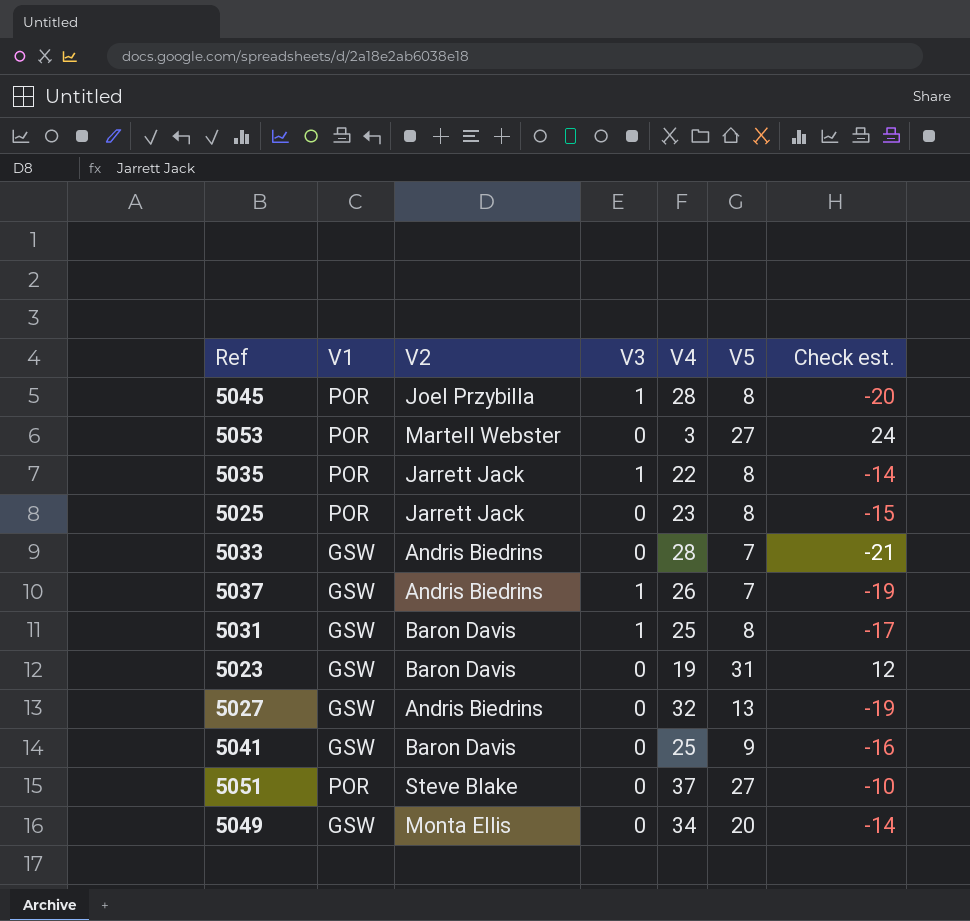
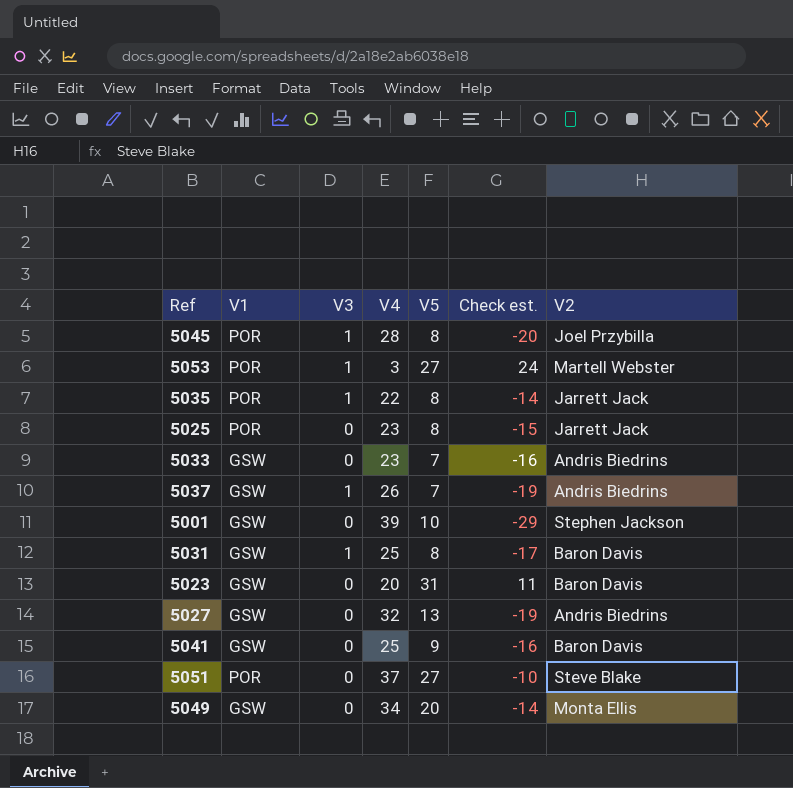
column V2 | position: 3 -> 7
5053 | V3: 0 -> 1
5033 | V4: 28 -> 23
5033 | Check est.: -21 -> -16
row 5001: none -> GSW | 0 | 39 | 10 | -29 | Stephen Jackson
5023 | V4: 19 -> 20
5023 | Check est.: 12 -> 11

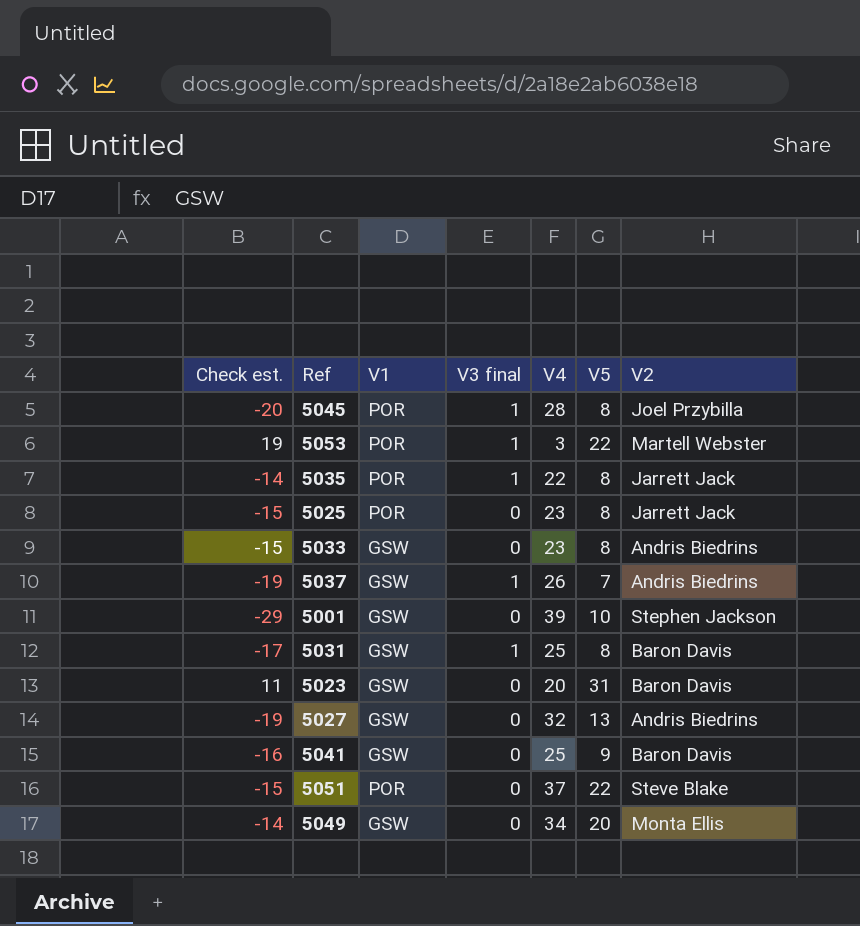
column Check est. | position: 6 -> 1
column name: V3 -> V3 final
5053 | Check est.: 24 -> 19
5053 | V5: 27 -> 22
5033 | Check est.: -16 -> -15
5033 | V5: 7 -> 8
5051 | Check est.: -10 -> -15
5051 | V5: 27 -> 22

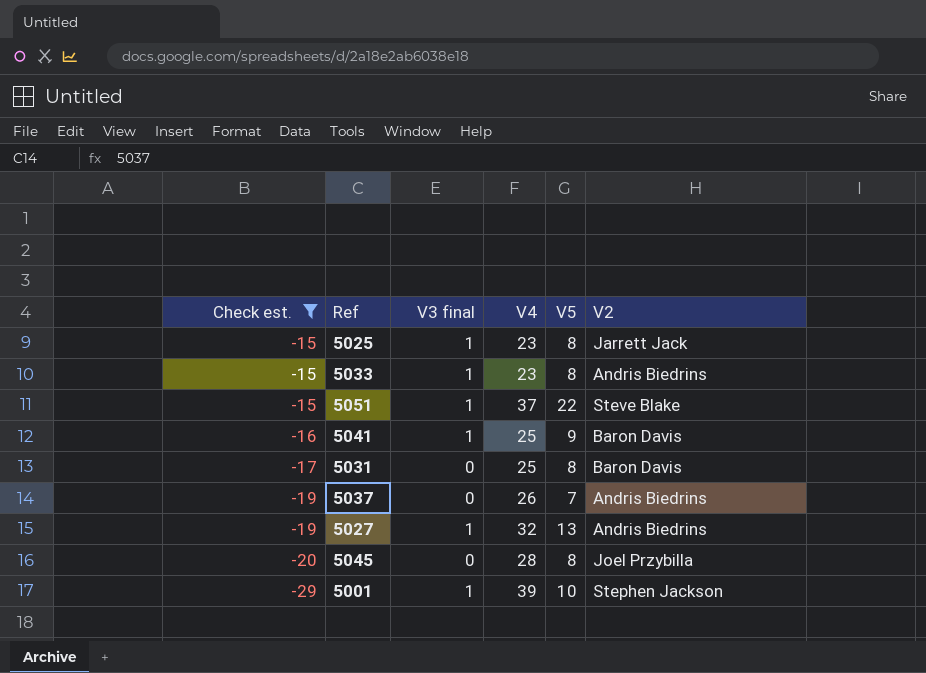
filter: none -> Check est. <= -15
row order: none -> Check est. descending
column V1 | position: 3 -> none
5025 | V3 final: 0 -> 1
5033 | V3 final: 0 -> 1
5051 | V3 final: 0 -> 1
5041 | V3 final: 0 -> 1
5031 | V3 final: 1 -> 0
5037 | V3 final: 1 -> 0
5027 | V3 final: 0 -> 1
5045 | V3 final: 1 -> 0
5001 | V3 final: 0 -> 1

